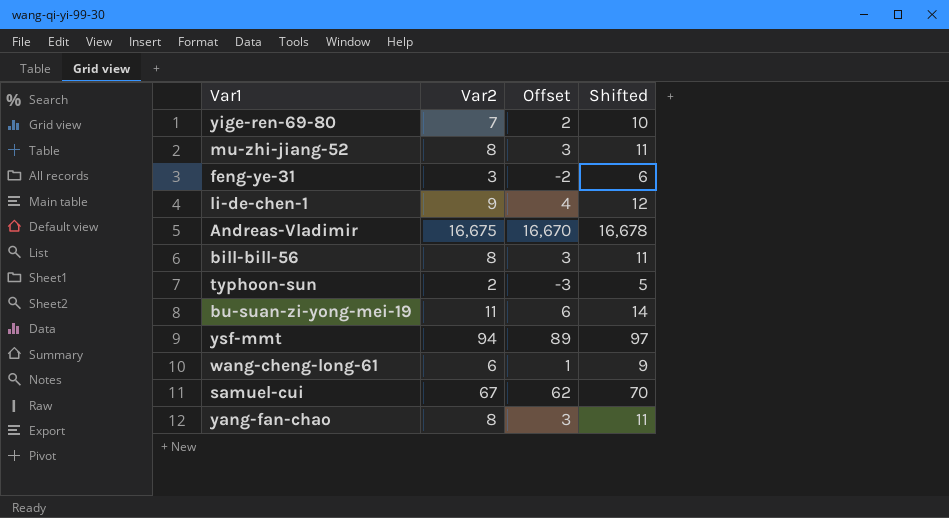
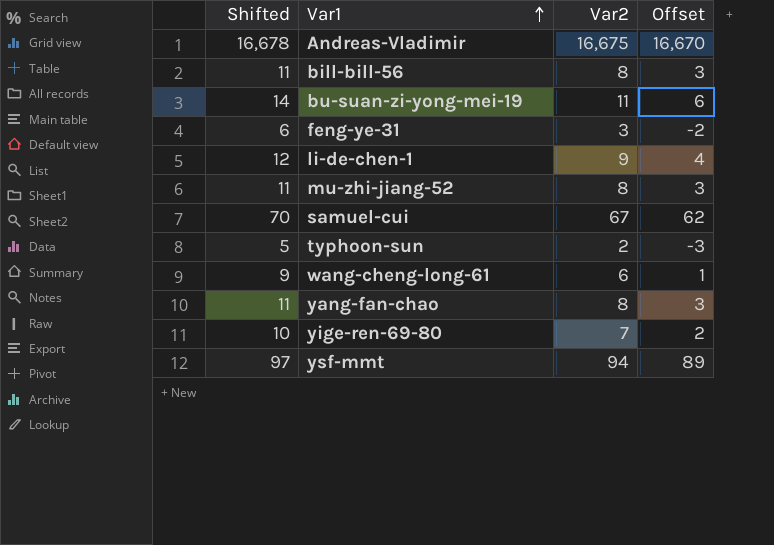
row order: none -> Var1 ascending
column Shifted | position: 4 -> 1

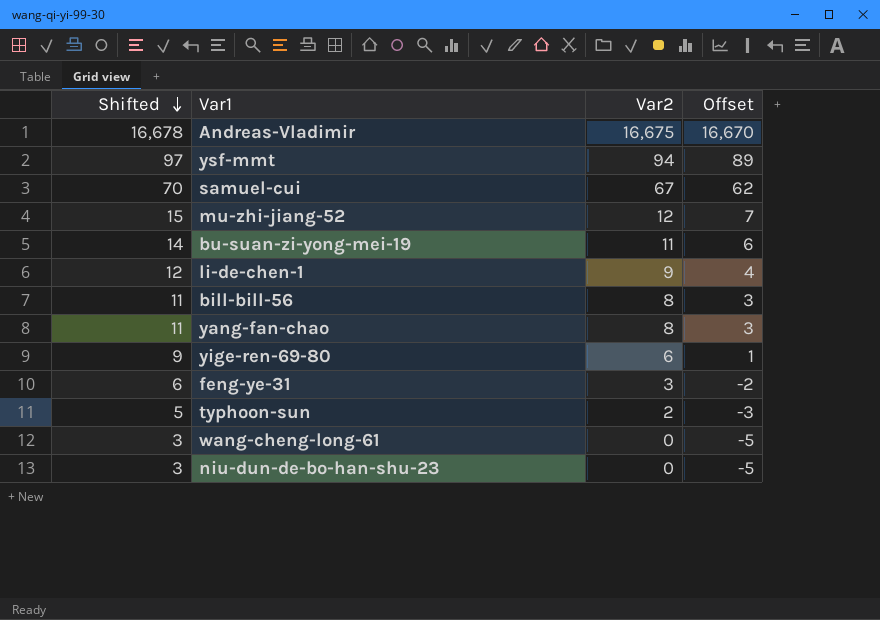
row order: Var1 ascending -> Shifted descending
mu-zhi-jiang-52 | Shifted: 11 -> 15
mu-zhi-jiang-52 | Var2: 8 -> 12
mu-zhi-jiang-52 | Offset: 3 -> 7
yige-ren-69-80 | Shifted: 10 -> 9
yige-ren-69-80 | Var2: 7 -> 6
yige-ren-69-80 | Offset: 2 -> 1
wang-cheng-long-61 | Shifted: 9 -> 3
wang-cheng-long-61 | Var2: 6 -> 0
wang-cheng-long-61 | Offset: 1 -> -5
row niu-dun-de-bo-han-shu-23: none -> 3 | 0 | -5

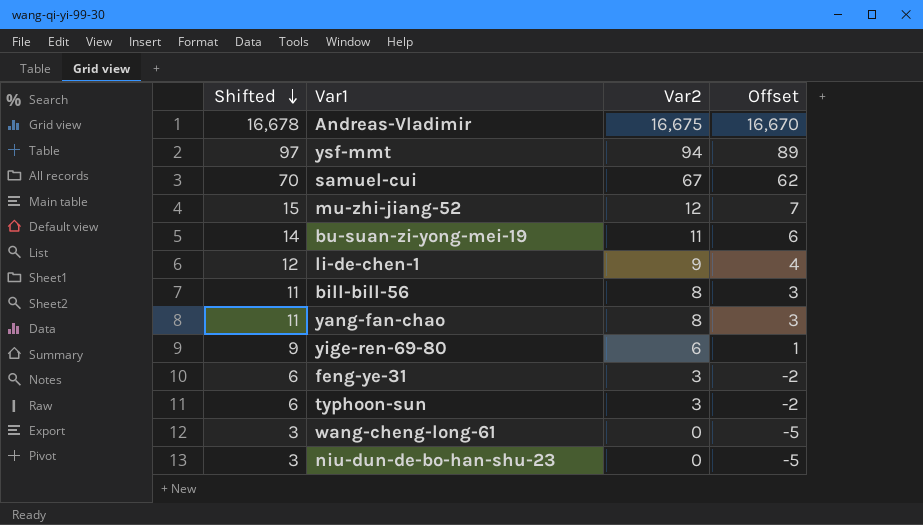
typhoon-sun | Shifted: 5 -> 6
typhoon-sun | Var2: 2 -> 3
typhoon-sun | Offset: -3 -> -2

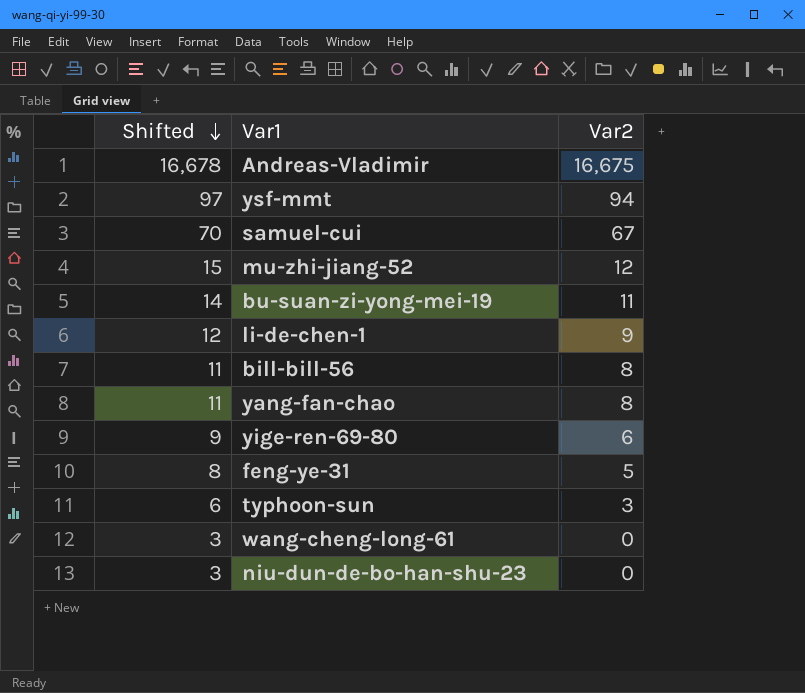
column Offset | formula: [Var2] - 5 -> none
feng-ye-31 | Shifted: 6 -> 8
feng-ye-31 | Var2: 3 -> 5

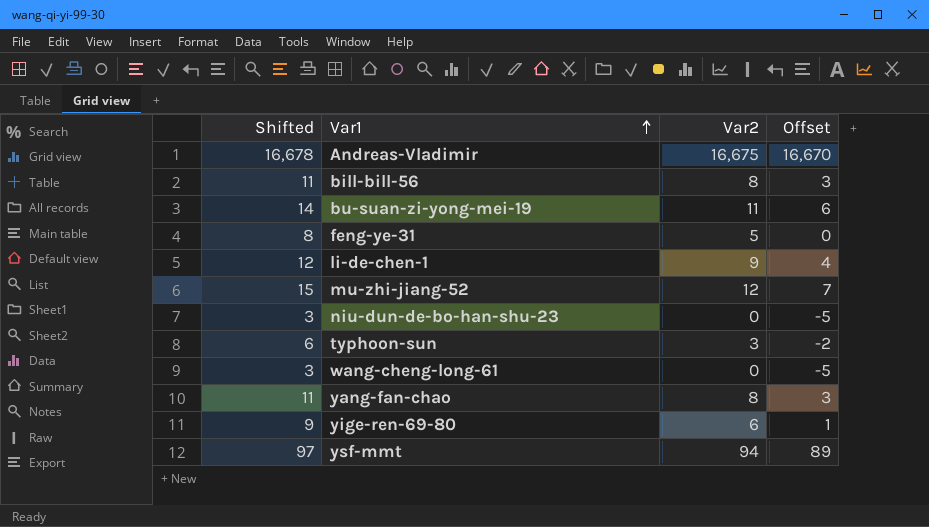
row order: Shifted descending -> Var1 ascending
column Offset | formula: none -> [Var2] - 5
row samuel-cui: 70 | 67 -> none

